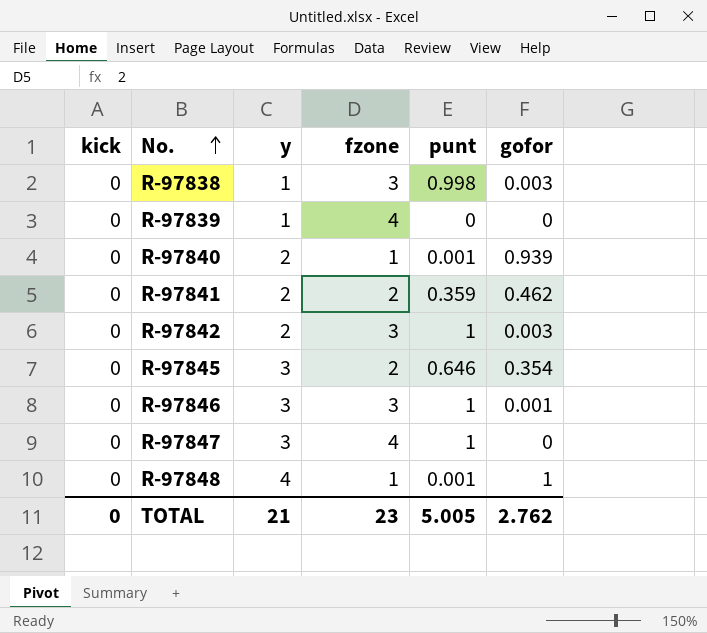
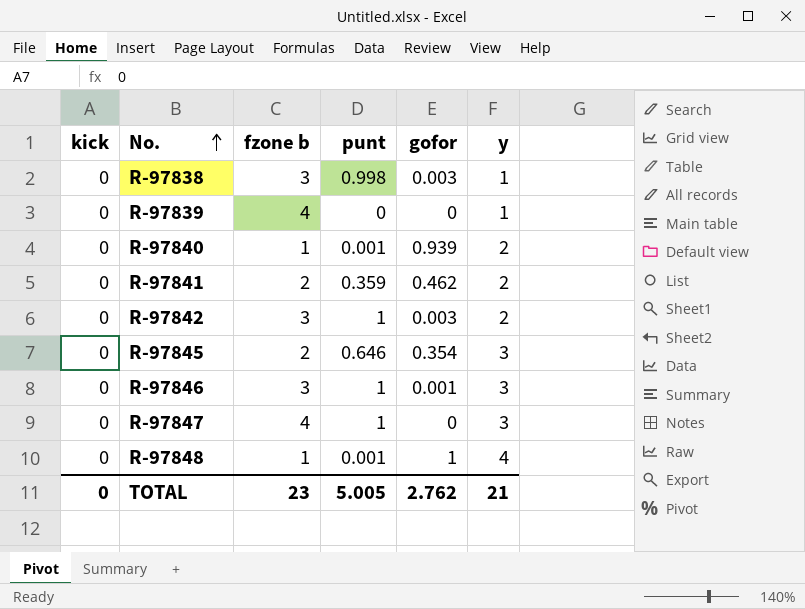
column name: fzone -> fzone b
column y | position: 3 -> 6

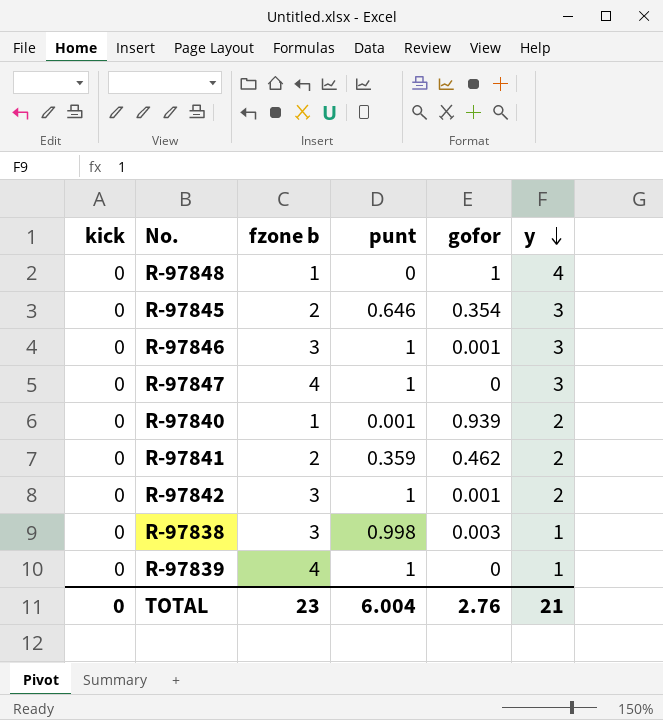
row order: No. ascending -> y descending
R-97848 | punt: 0.001 -> 0
R-97842 | gofor: 0.003 -> 0.001
R-97839 | punt: 0 -> 1
TOTAL | punt: 5.005 -> 6.004
TOTAL | gofor: 2.762 -> 2.76

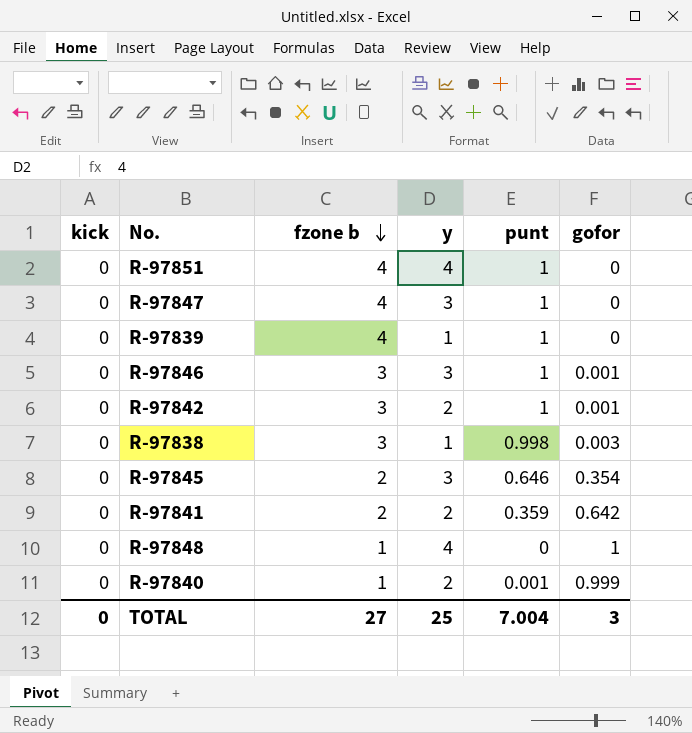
row order: y descending -> fzone b descending
column y | position: 6 -> 4
row R-97851: none -> 0 | 4 | 4 | 1 | 0
R-97841 | gofor: 0.462 -> 0.642
R-97840 | gofor: 0.939 -> 0.999
TOTAL | fzone b: 23 -> 27
TOTAL | y: 21 -> 25
TOTAL | punt: 6.004 -> 7.004
TOTAL | gofor: 2.76 -> 3

